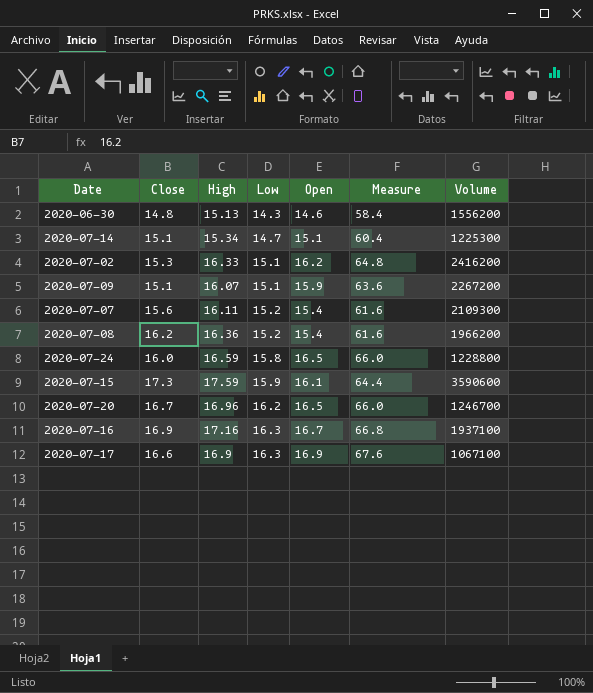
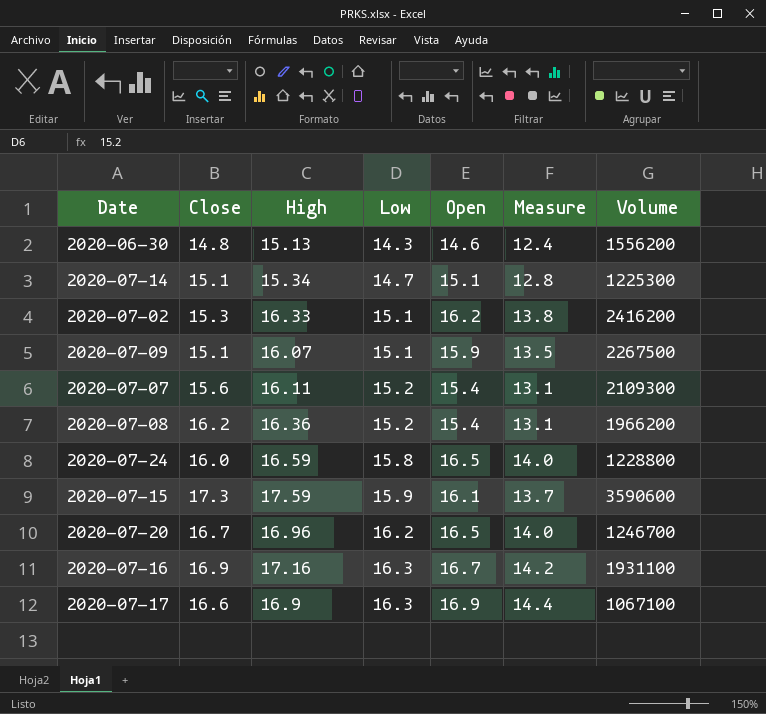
column Measure | formula: [Open] * 4 -> [Open] * 0.85
2020-07-09 | Volume: 2267200 -> 2267500
2020-07-16 | Volume: 1937100 -> 1931100

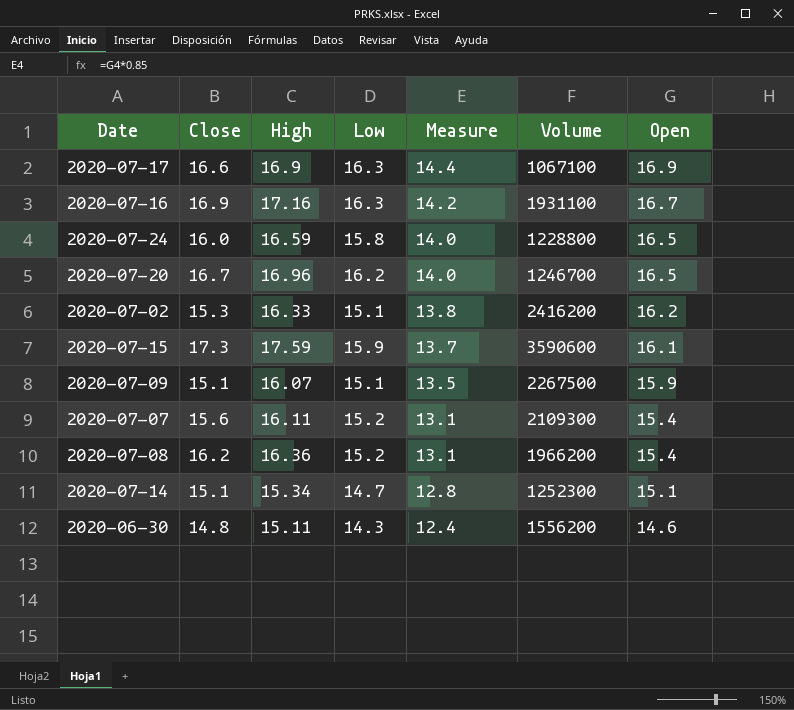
row order: Low ascending -> Measure descending
column Open | position: 5 -> 7
2020-07-14 | Volume: 1225300 -> 1252300
2020-06-30 | High: 15.13 -> 15.11

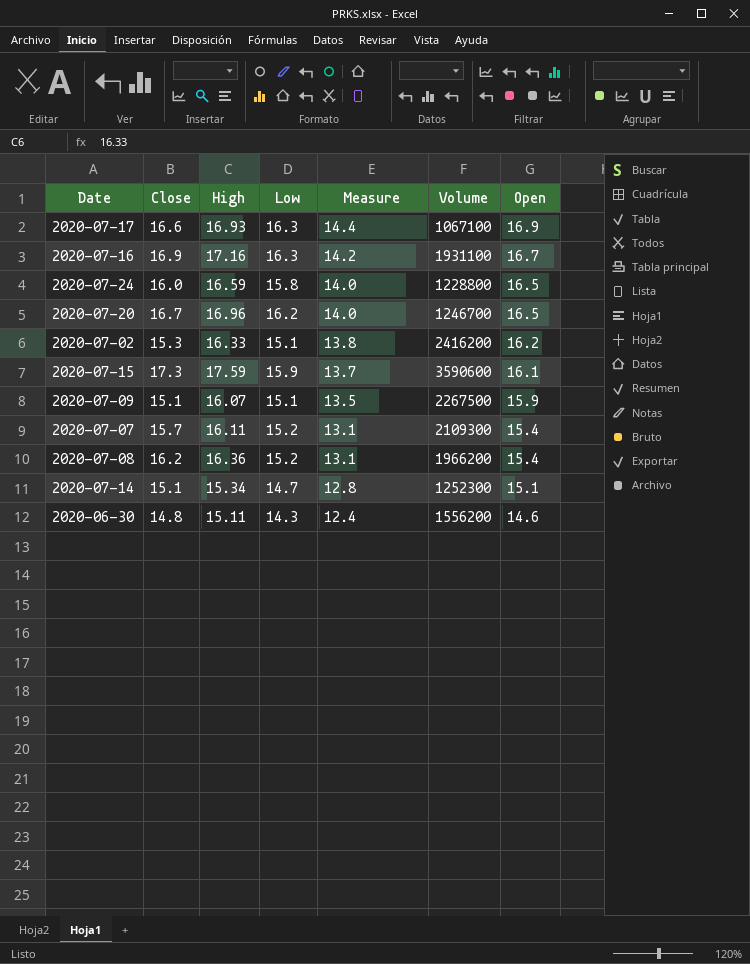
2020-07-17 | High: 16.9 -> 16.93
2020-07-07 | Close: 15.6 -> 15.7

